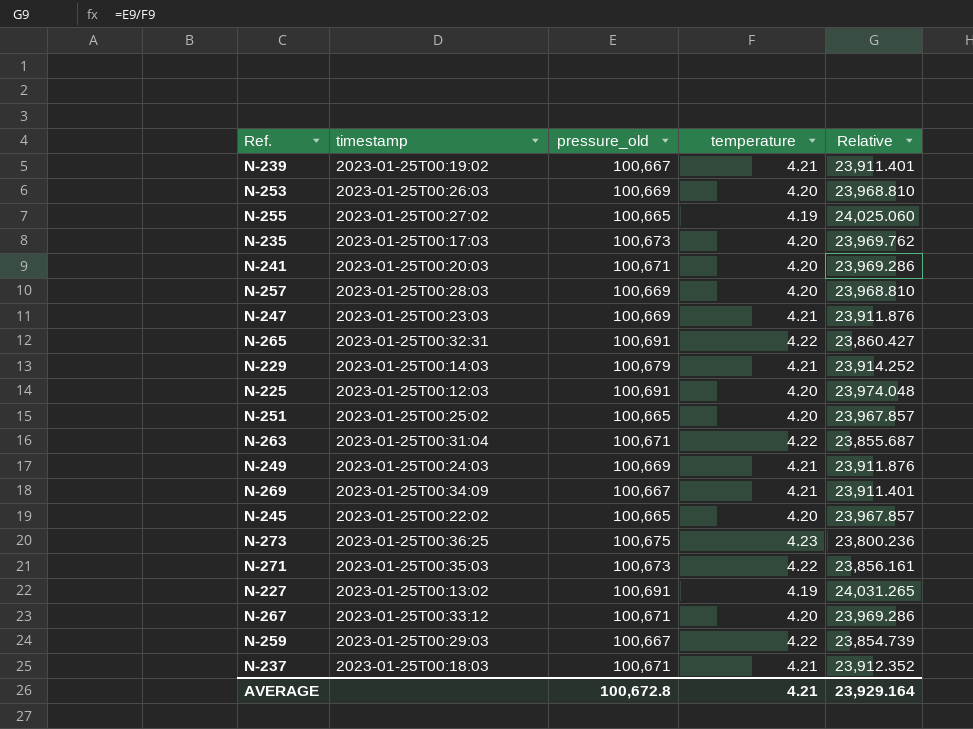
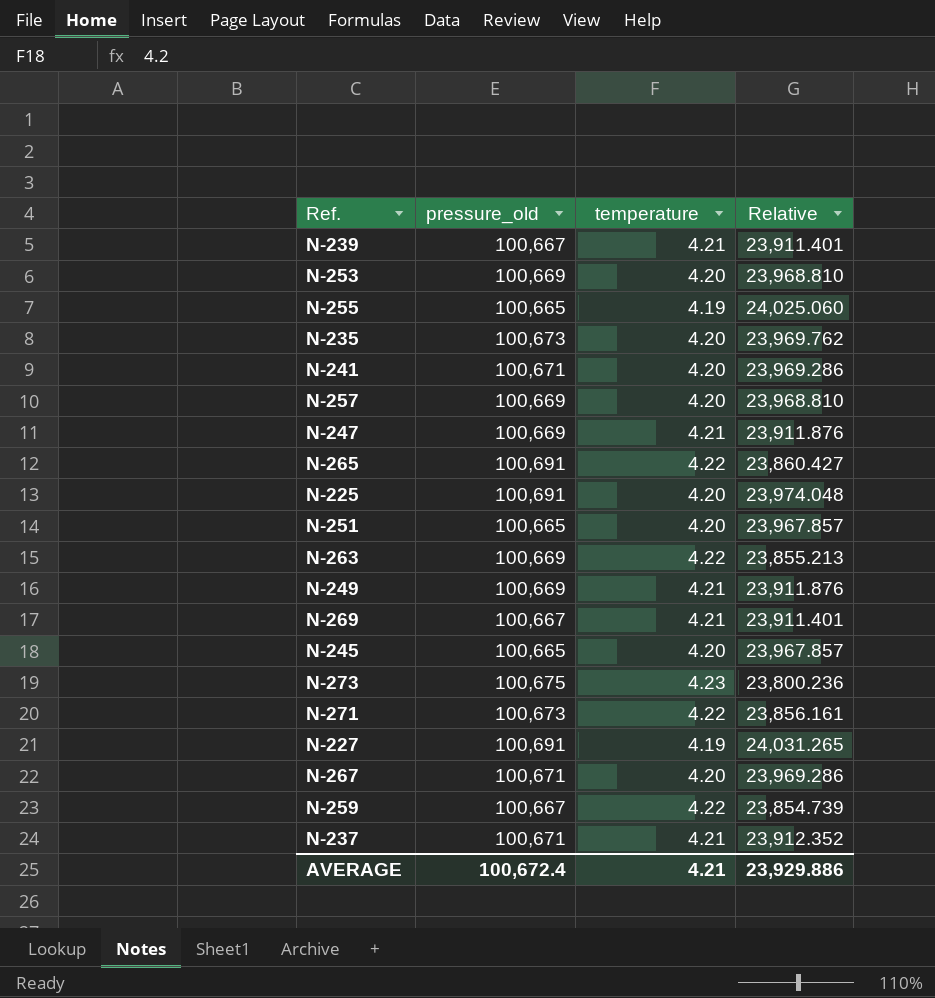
column timestamp | position: 2 -> none
row N-229: 2023-01-25T00:14:03 | 100,679 | 4.21 | 23,914.252 -> none
N-263 | pressure_old: 100,671 -> 100,669
N-263 | Relative: 23,855.687 -> 23,855.213
AVERAGE | pressure_old: 100,672.8 -> 100,672.4
AVERAGE | Relative: 23,929.164 -> 23,929.886

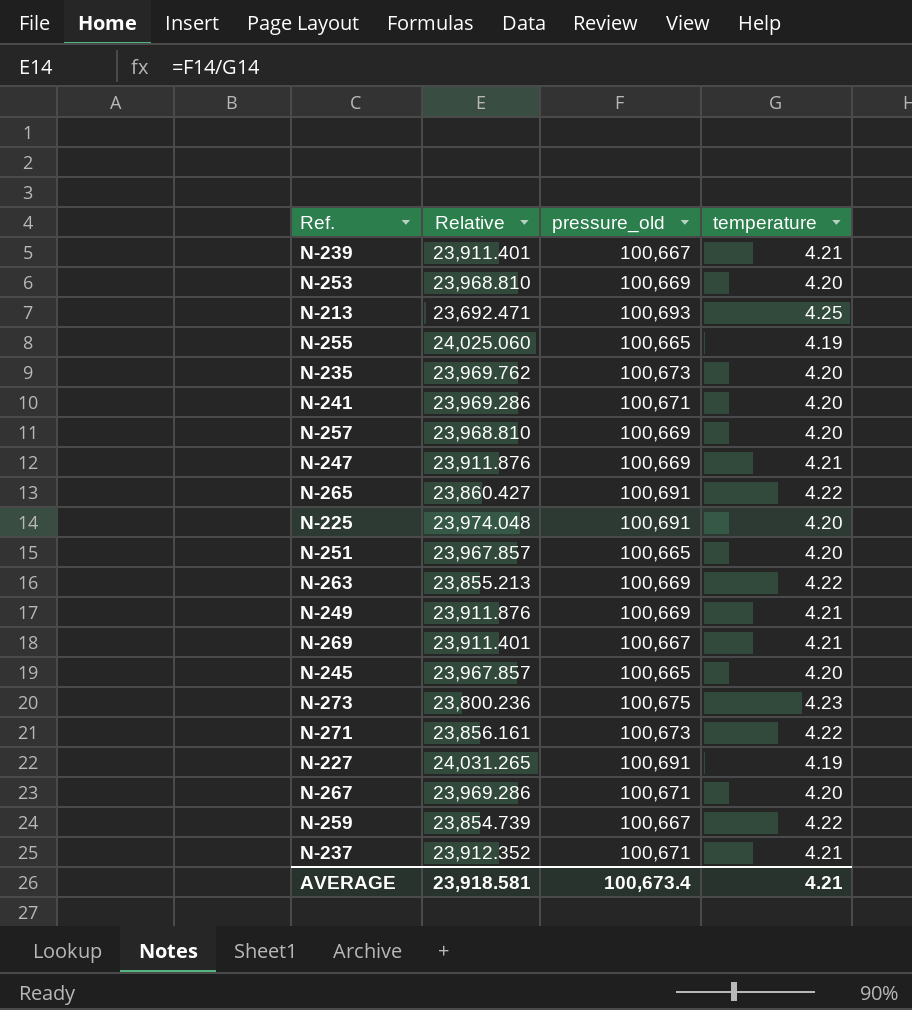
column Relative | position: 4 -> 2
row N-213: none -> 23,692.471 | 100,693 | 4.25
AVERAGE | Relative: 23,929.886 -> 23,918.581
AVERAGE | pressure_old: 100,672.4 -> 100,673.4

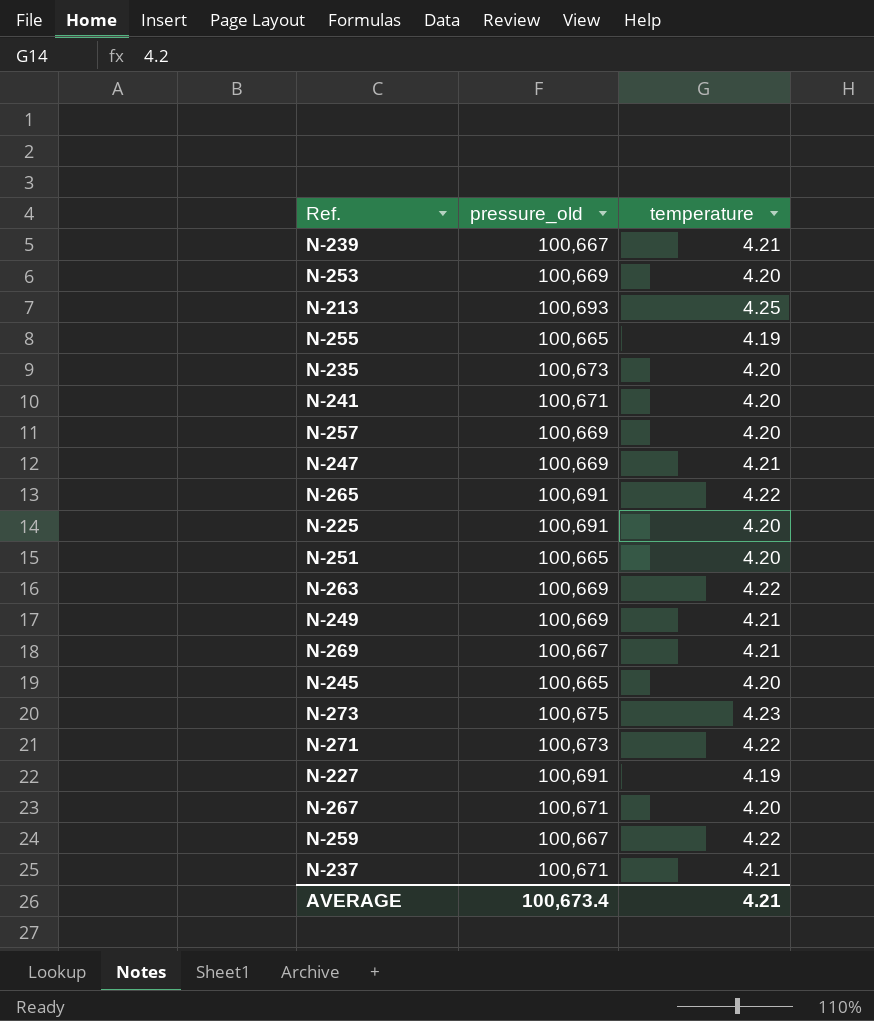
column Relative | formula: [pressure_old] / [temperature] -> none

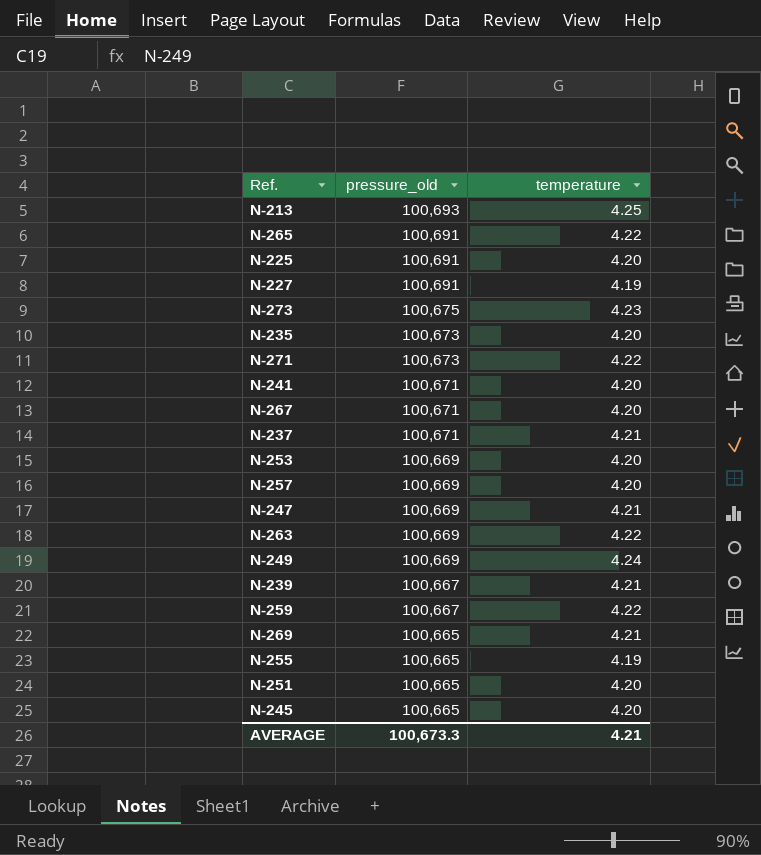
row order: none -> pressure_old descending
N-249 | temperature: 4.21 -> 4.24
N-269 | pressure_old: 100,667 -> 100,665
AVERAGE | pressure_old: 100,673.4 -> 100,673.3

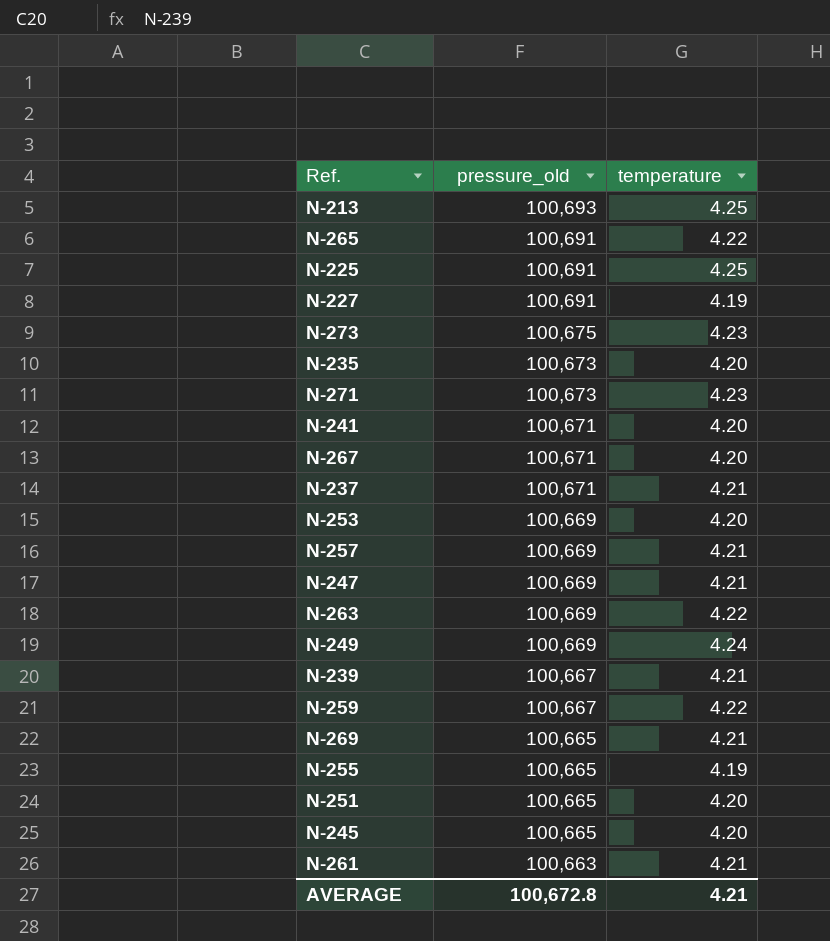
N-225 | temperature: 4.20 -> 4.25
N-271 | temperature: 4.22 -> 4.23
N-257 | temperature: 4.20 -> 4.21
row N-261: none -> 100,663 | 4.21
AVERAGE | pressure_old: 100,673.3 -> 100,672.8

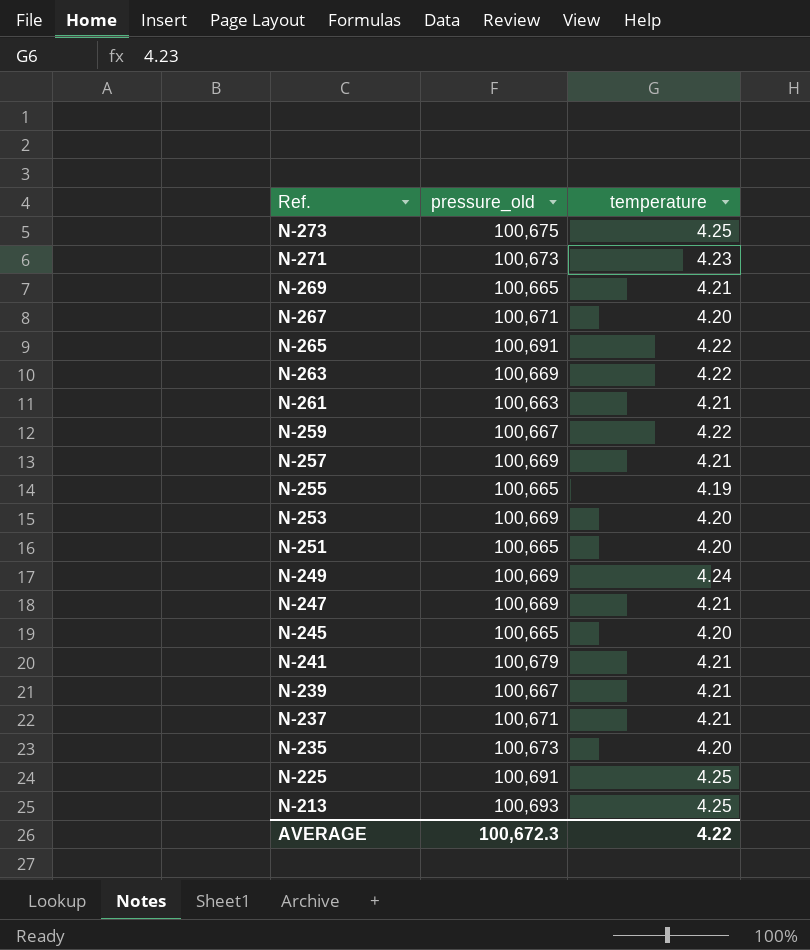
row order: pressure_old descending -> Ref. descending
row N-227: 100,691 | 4.19 -> none
N-273 | temperature: 4.23 -> 4.25
N-241 | pressure_old: 100,671 -> 100,679
N-241 | temperature: 4.20 -> 4.21
AVERAGE | pressure_old: 100,672.8 -> 100,672.3
AVERAGE | temperature: 4.21 -> 4.22

